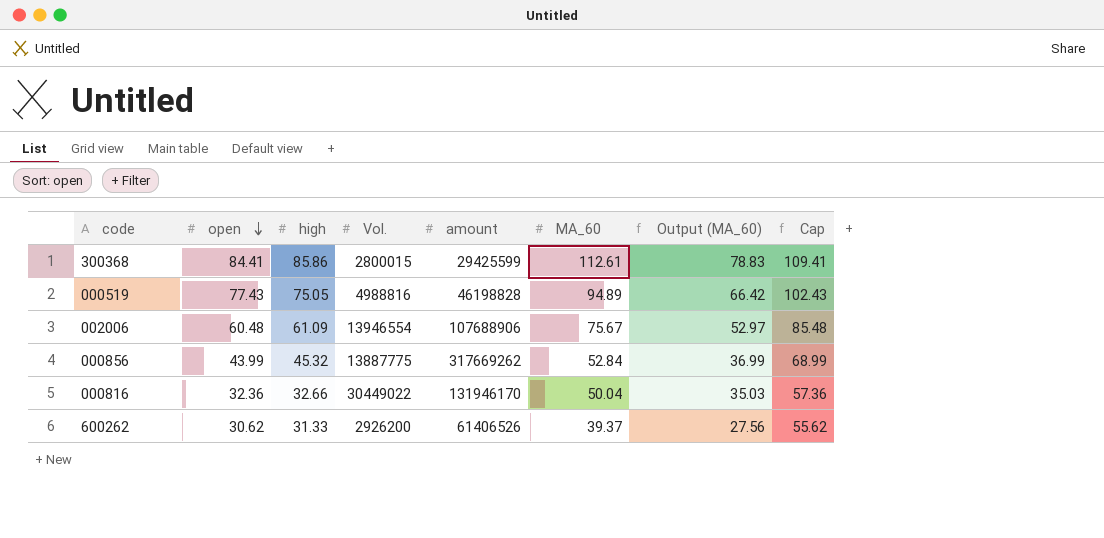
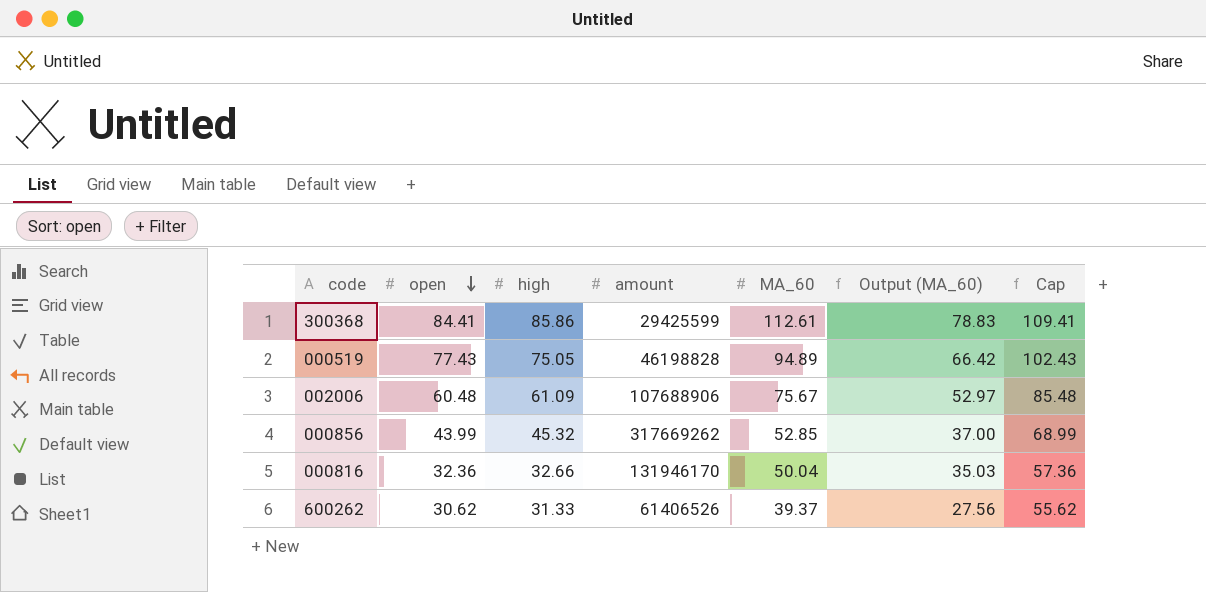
column Vol. | position: 4 -> none
000856 | MA_60: 52.84 -> 52.85
000856 | Output (MA_60): 36.99 -> 37.00

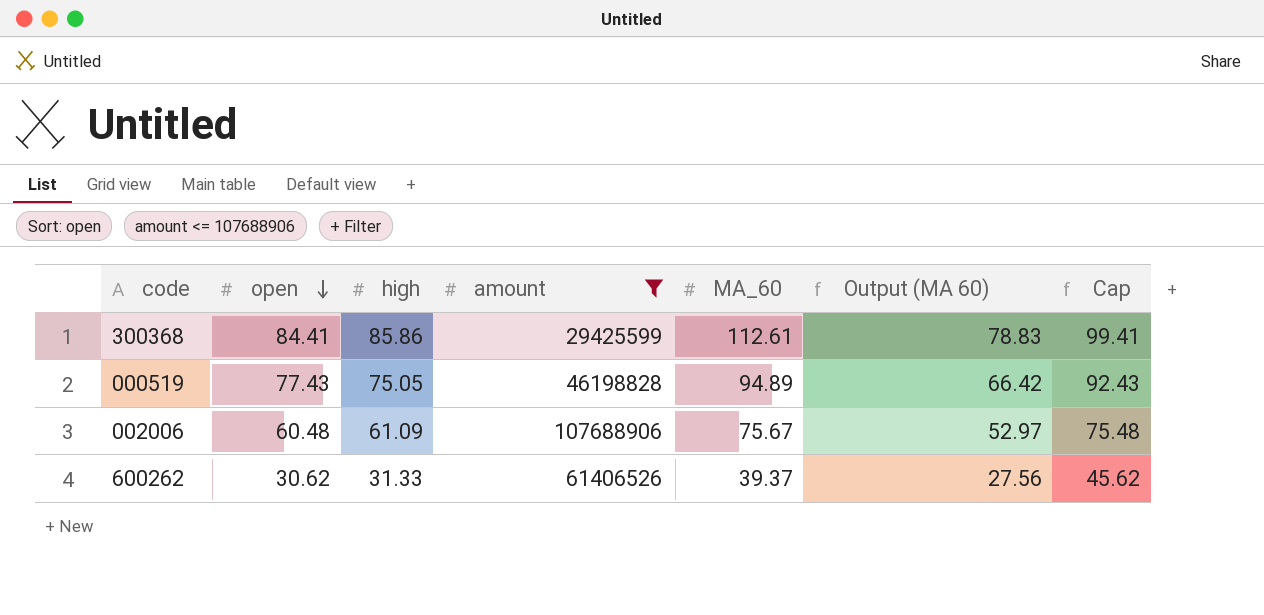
filter: none -> amount <= 107688906
column name: Output (MA_60) -> Output (MA 60)
column Cap | formula: [open] + 25 -> [open] + 15

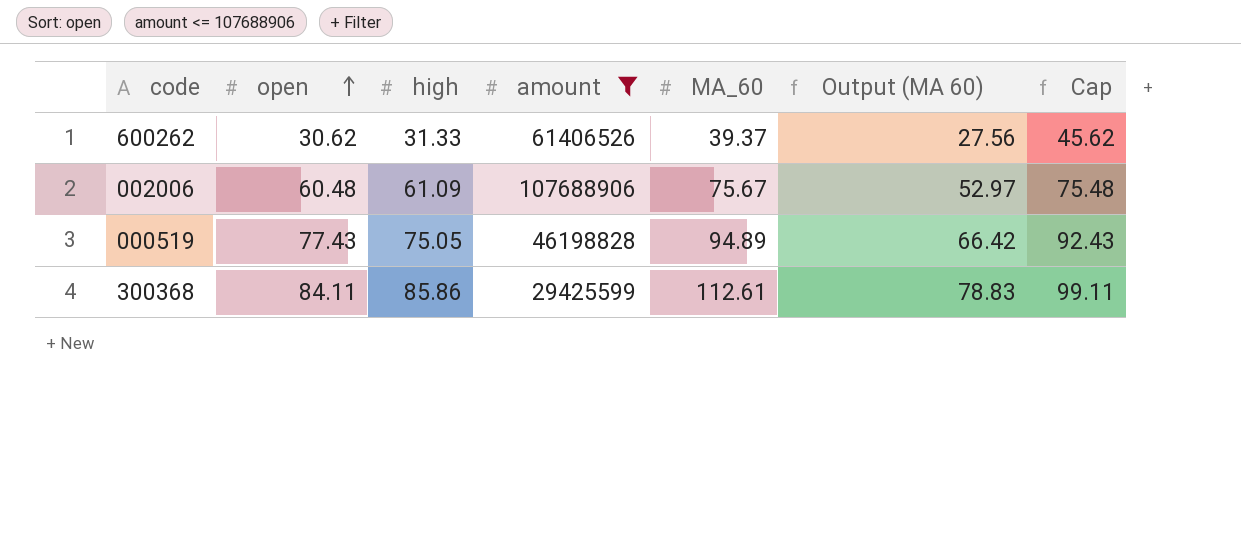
row order: open descending -> open ascending
300368 | open: 84.41 -> 84.11
300368 | Cap: 99.41 -> 99.11

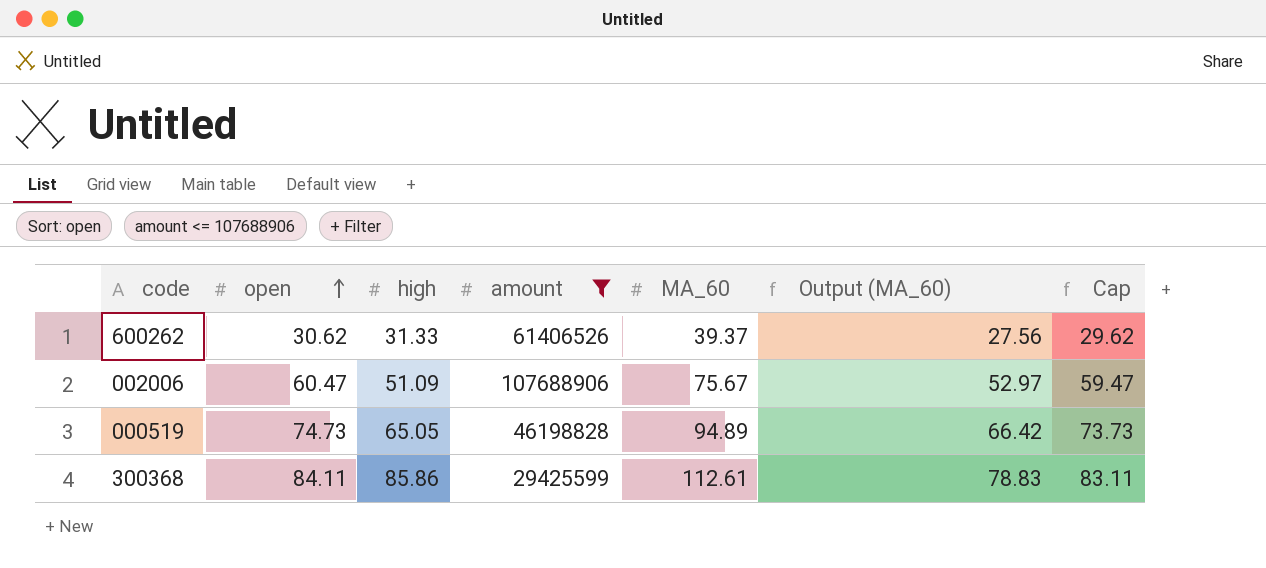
column name: Output (MA 60) -> Output (MA_60)
column Cap | formula: [open] + 15 -> [open] - 1
002006 | open: 60.48 -> 60.47
002006 | high: 61.09 -> 51.09
000519 | open: 77.43 -> 74.73
000519 | high: 75.05 -> 65.05

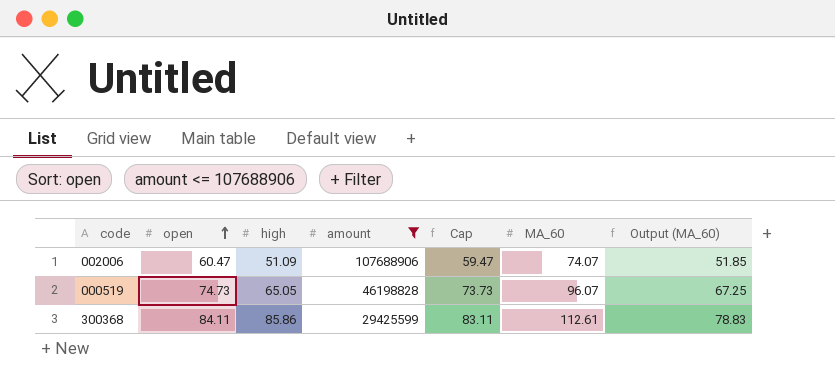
column Cap | position: 7 -> 5
row 600262: 30.62 | 31.33 | 61406526 | 39.37 | 27.56 | 29.62 -> none
002006 | MA_60: 75.67 -> 74.07
002006 | Output (MA_60): 52.97 -> 51.85
000519 | MA_60: 94.89 -> 96.07
000519 | Output (MA_60): 66.42 -> 67.25

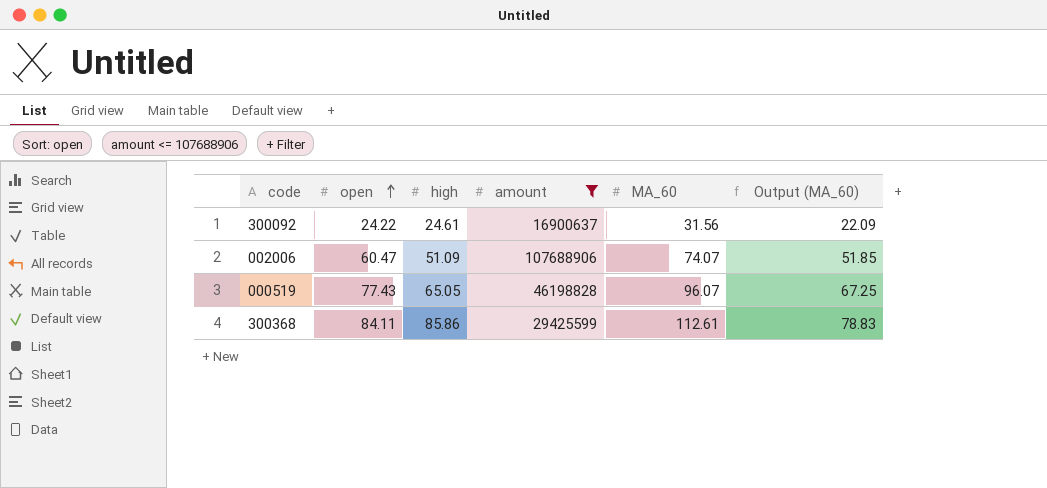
column Cap | formula: [open] - 1 -> none
row 300092: none -> 24.22 | 24.61 | 16900637 | 31.56 | 22.09
000519 | open: 74.73 -> 77.43

